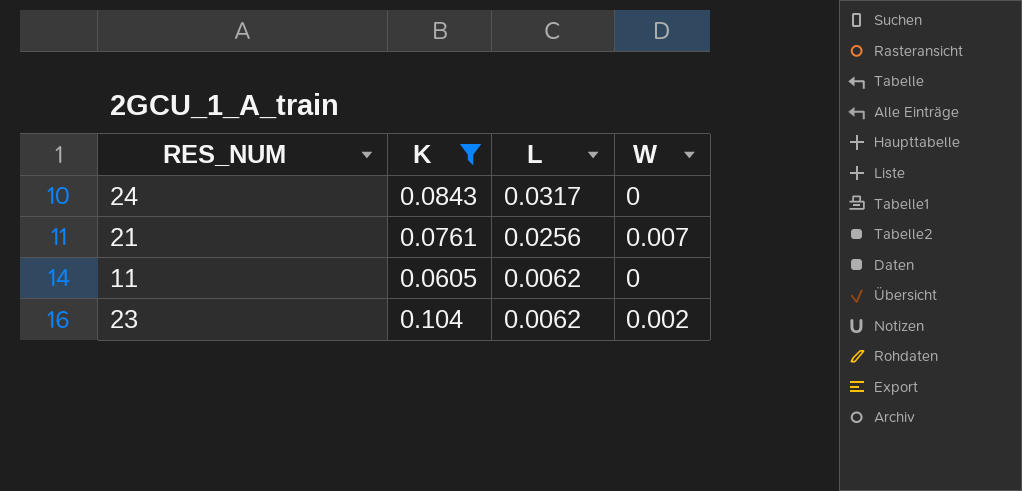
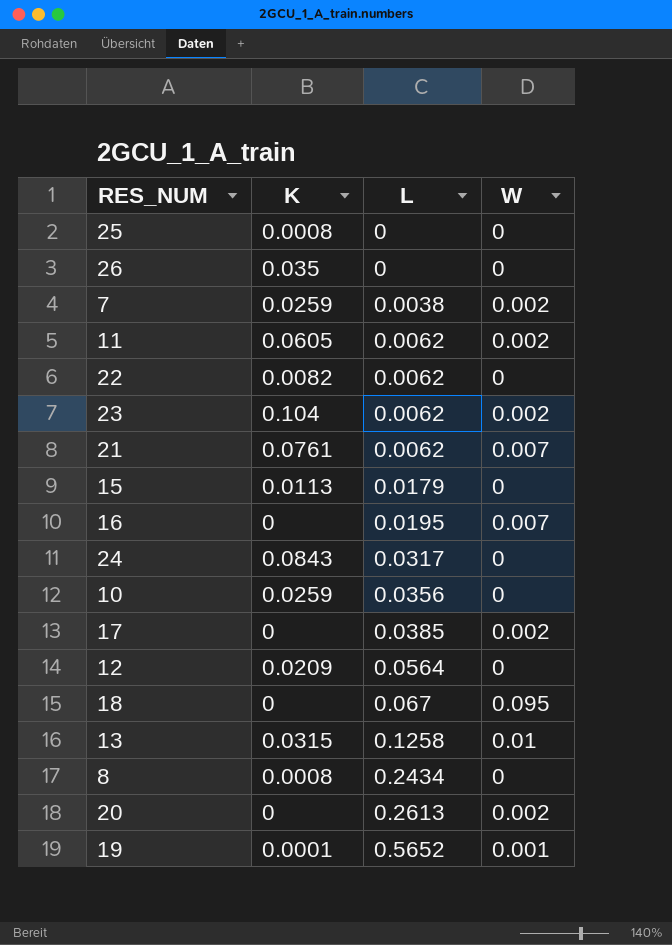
filter: K >= 0.0605 -> none
row order: L descending -> L ascending
11 | W: 0 -> 0.002
21 | L: 0.0256 -> 0.0062

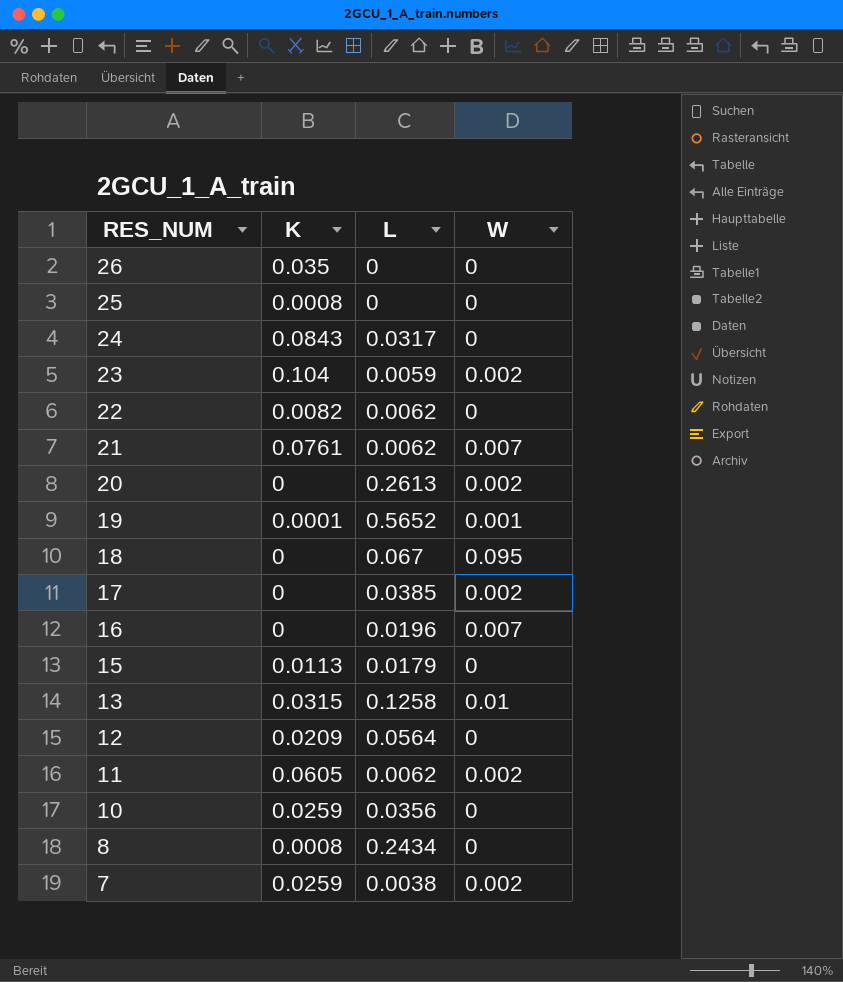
row order: L ascending -> RES_NUM descending
23 | L: 0.0062 -> 0.0059
16 | L: 0.0195 -> 0.0196

